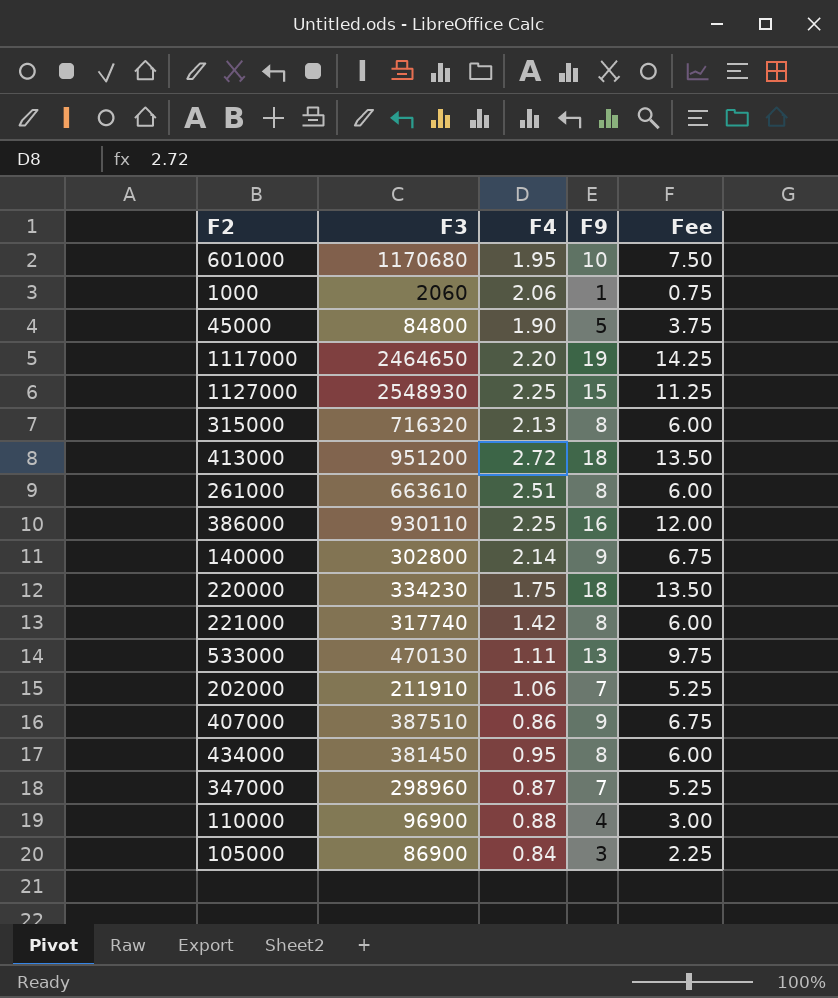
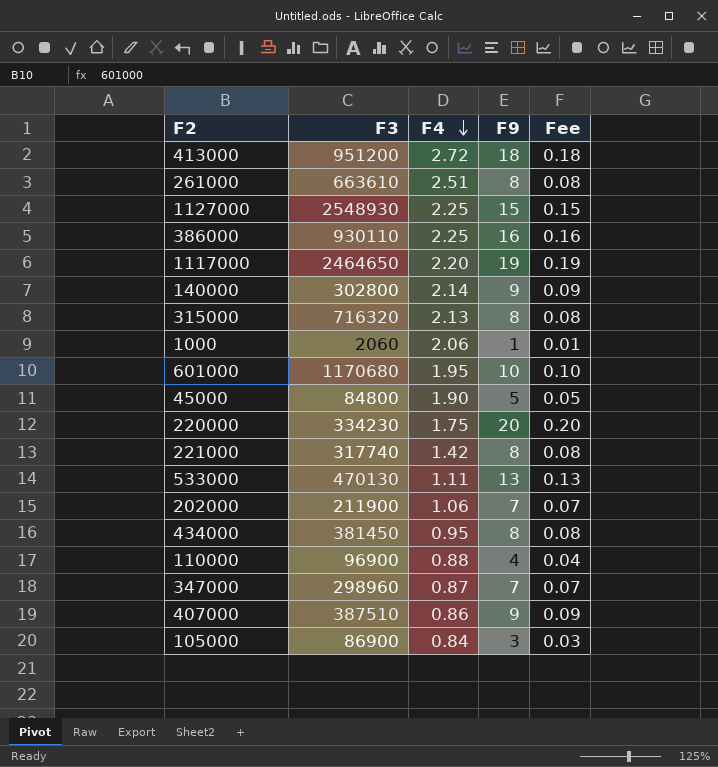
row order: none -> F4 descending
column Fee | formula: [F9] * 0.75 -> [F9] * 0.01
220000 | F9: 18 -> 20
202000 | F3: 211910 -> 211900

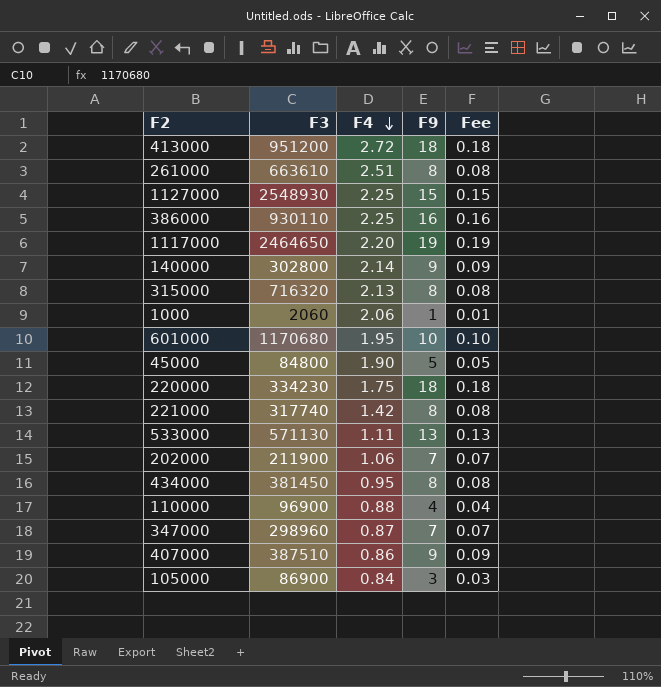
220000 | F9: 20 -> 18
220000 | Fee: 0.20 -> 0.18
533000 | F3: 470130 -> 571130

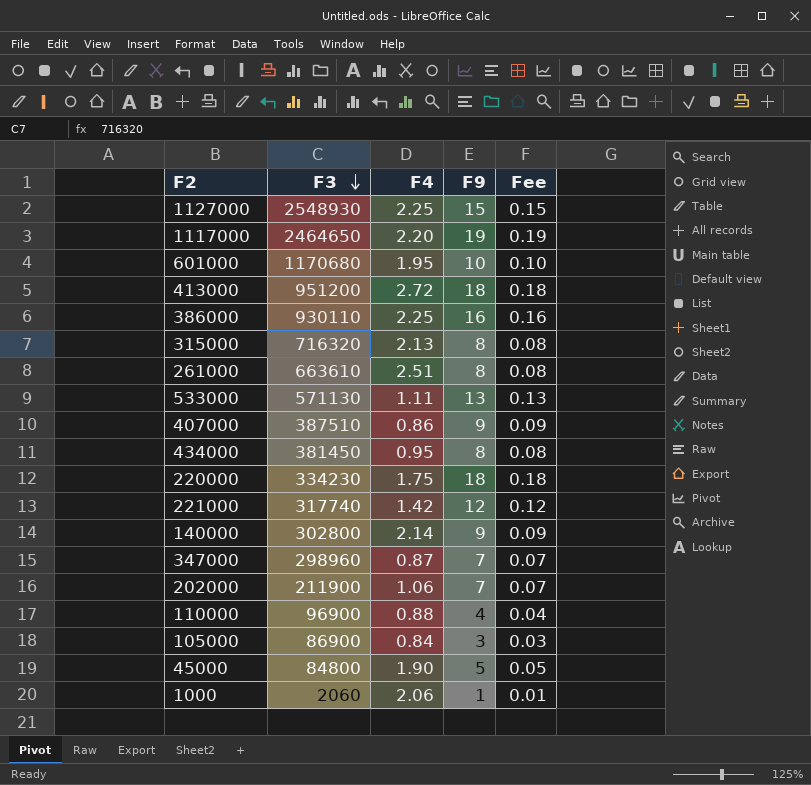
row order: F4 descending -> F3 descending
221000 | F9: 8 -> 12
221000 | Fee: 0.08 -> 0.12

